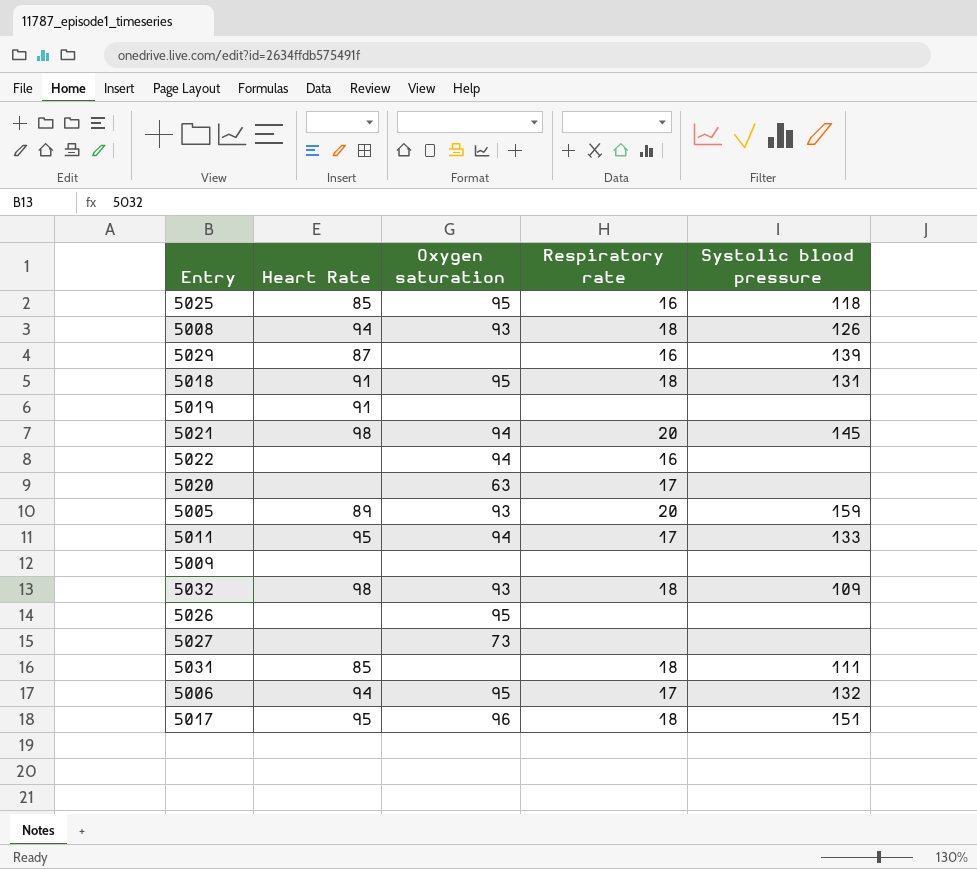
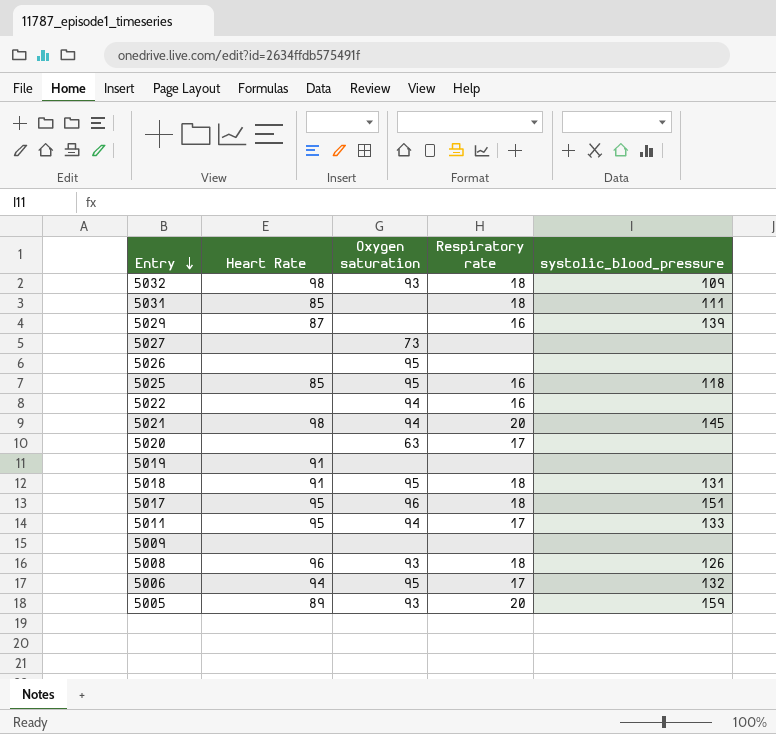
row order: none -> Entry descending
column name: Systolic blood pressure -> systolic_blood_pressure
5008 | Heart Rate: 94 -> 96

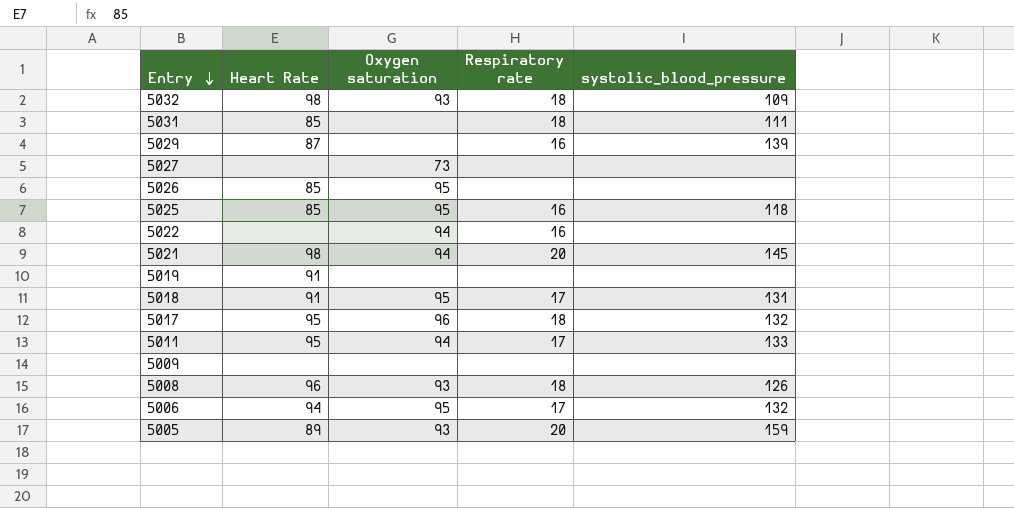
row 5020: none | 63 | 17 | none -> none
5026 | Heart Rate: none -> 85
5018 | Respiratory rate: 18 -> 17
5017 | systolic_blood_pressure: 151 -> 132

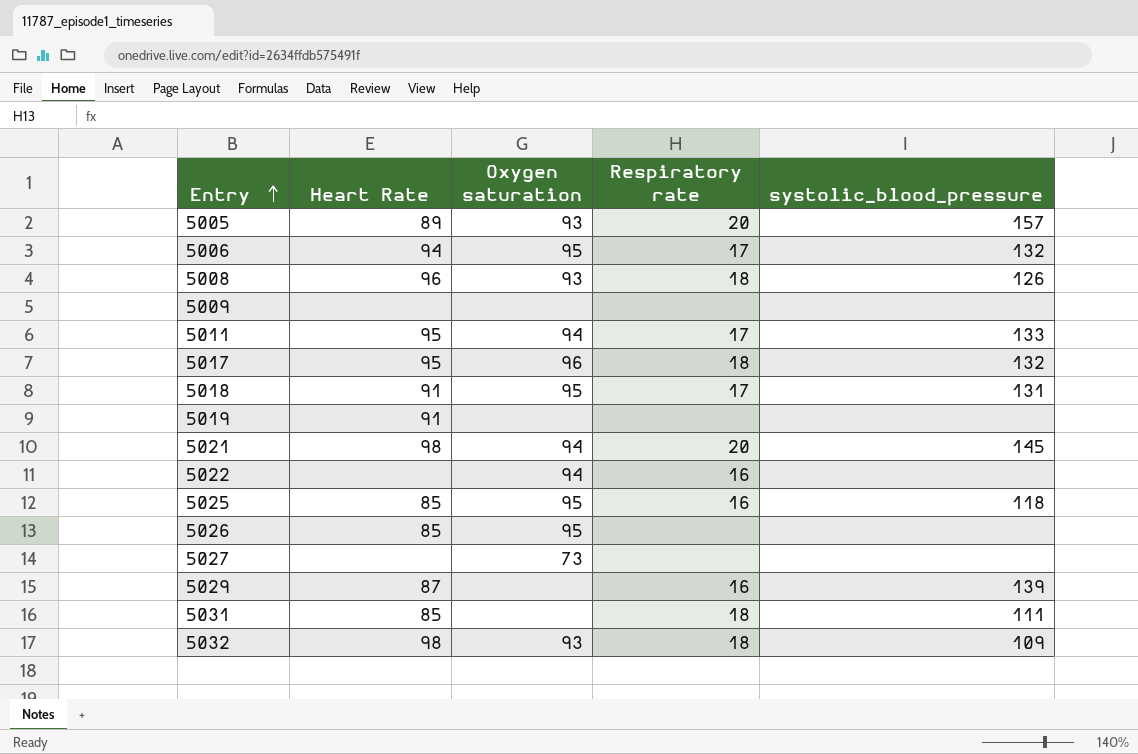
row order: Entry descending -> Entry ascending
5005 | systolic_blood_pressure: 159 -> 157

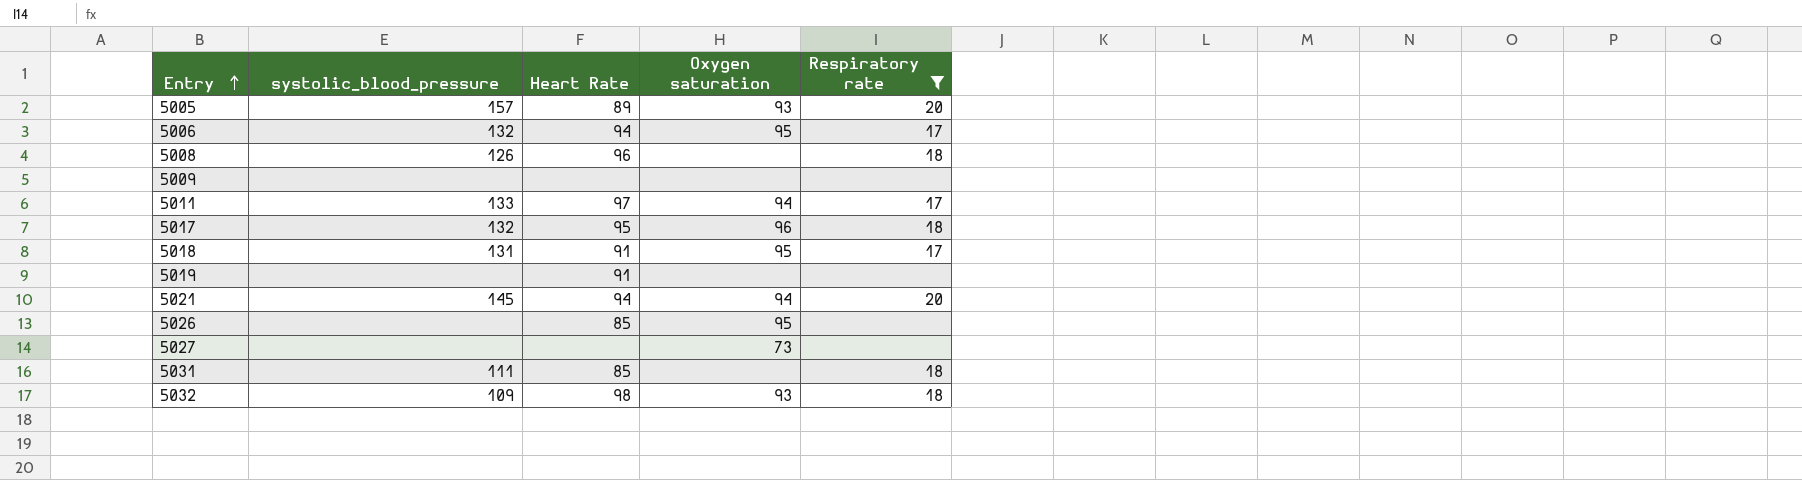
filter: none -> Respiratory rate != 16
column systolic_blood_pressure | position: 5 -> 2
5008 | Oxygen saturation: 93 -> none
5011 | Heart Rate: 95 -> 97
5021 | Heart Rate: 98 -> 94

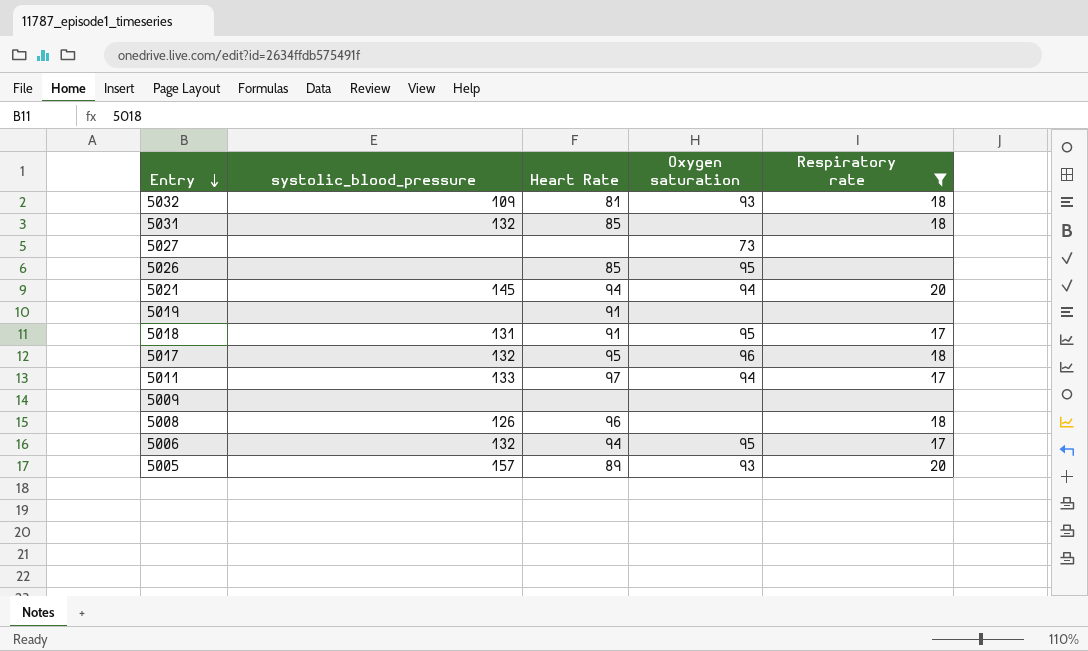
row order: Entry ascending -> Entry descending
5032 | Heart Rate: 98 -> 81
5031 | systolic_blood_pressure: 111 -> 132

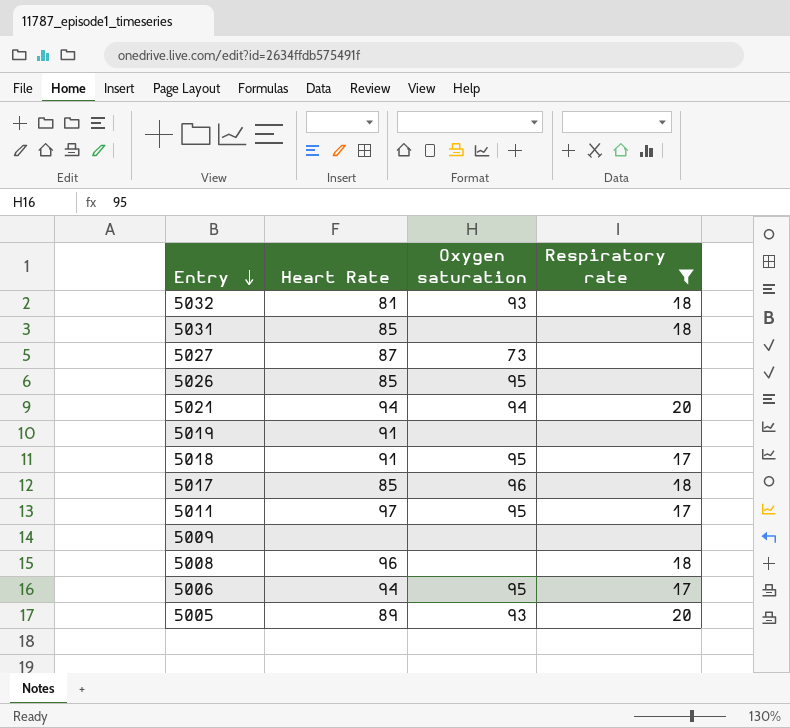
column systolic_blood_pressure | position: 2 -> none
5027 | Heart Rate: none -> 87
5017 | Heart Rate: 95 -> 85
5011 | Oxygen saturation: 94 -> 95

